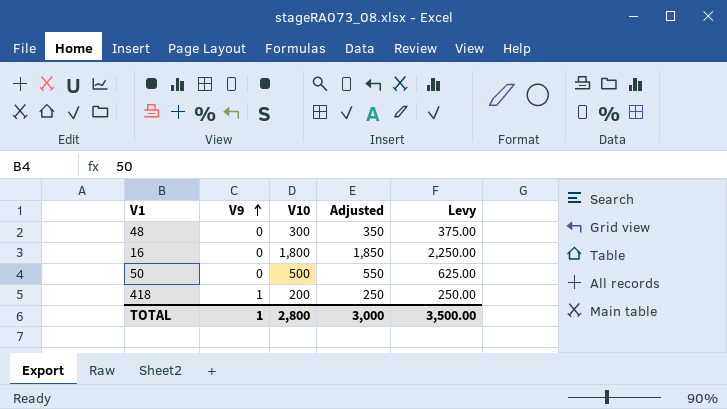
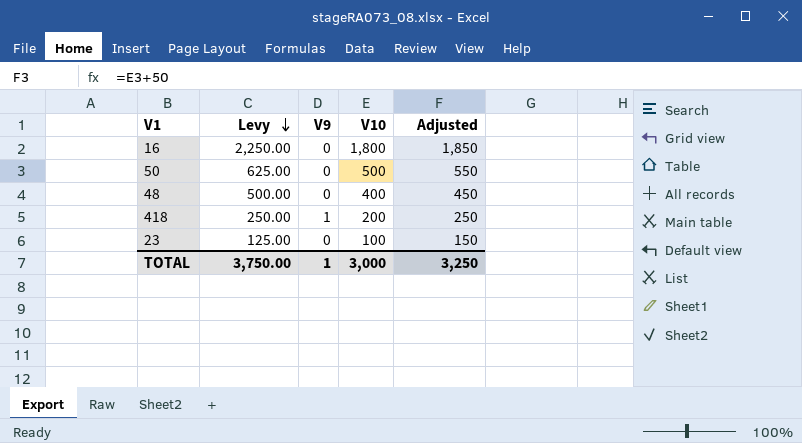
row order: V9 ascending -> Levy descending
column Levy | position: 5 -> 2
48 | Levy: 375.00 -> 500.00
48 | V10: 300 -> 400
48 | Adjusted: 350 -> 450
row 23: none -> 125.00 | 0 | 100 | 150
TOTAL | Levy: 3,500.00 -> 3,750.00
TOTAL | V10: 2,800 -> 3,000
TOTAL | Adjusted: 3,000 -> 3,250

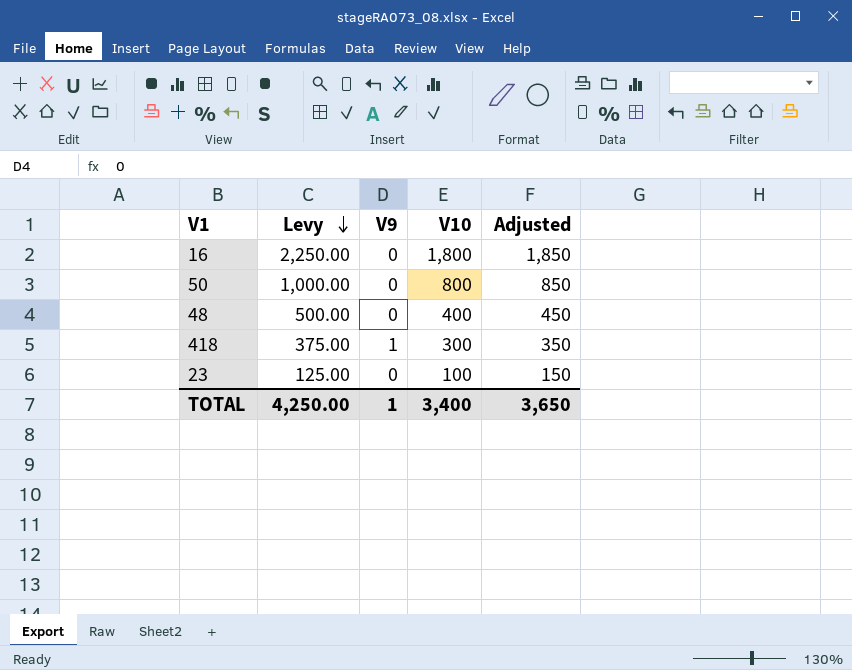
50 | Levy: 625.00 -> 1,000.00
50 | V10: 500 -> 800
50 | Adjusted: 550 -> 850
418 | Levy: 250.00 -> 375.00
418 | V10: 200 -> 300
418 | Adjusted: 250 -> 350
TOTAL | Levy: 3,750.00 -> 4,250.00
TOTAL | V10: 3,000 -> 3,400
TOTAL | Adjusted: 3,250 -> 3,650

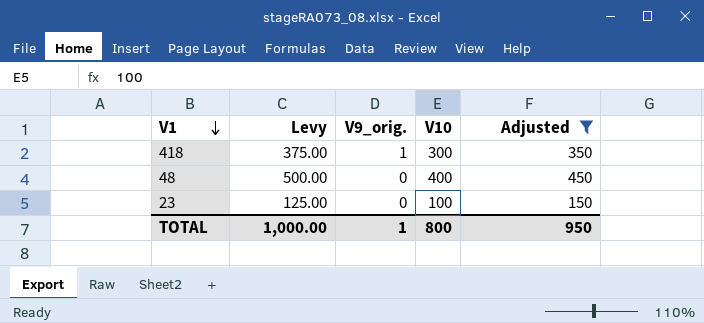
filter: none -> Adjusted <= 450
row order: Levy descending -> V1 descending
column name: V9 -> V9_orig.
TOTAL | Levy: 4,250.00 -> 1,000.00
TOTAL | V10: 3,400 -> 800
TOTAL | Adjusted: 3,650 -> 950

